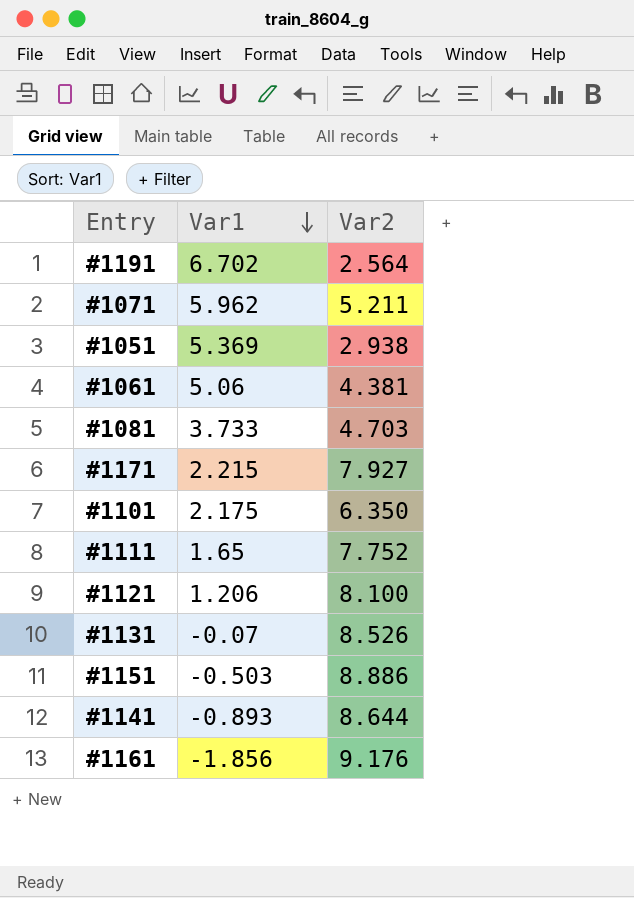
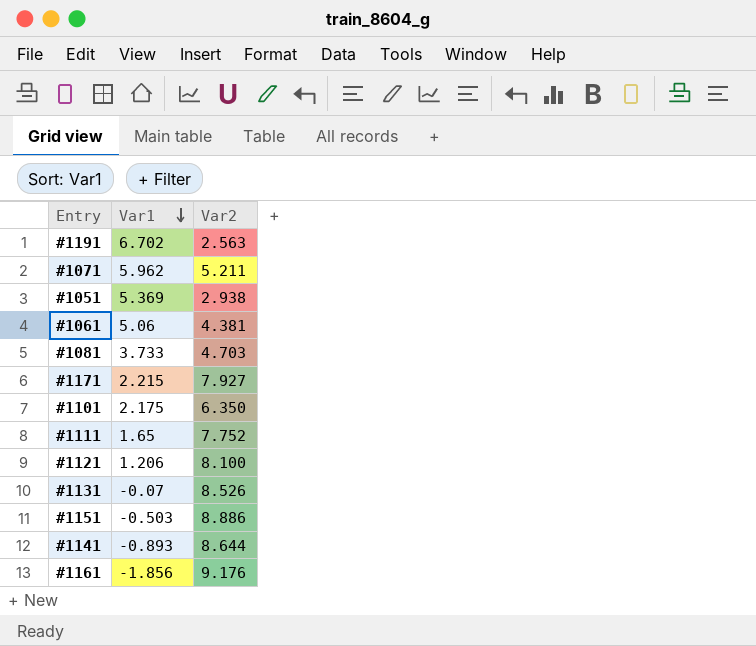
#1191 | Var2: 2.564 -> 2.563

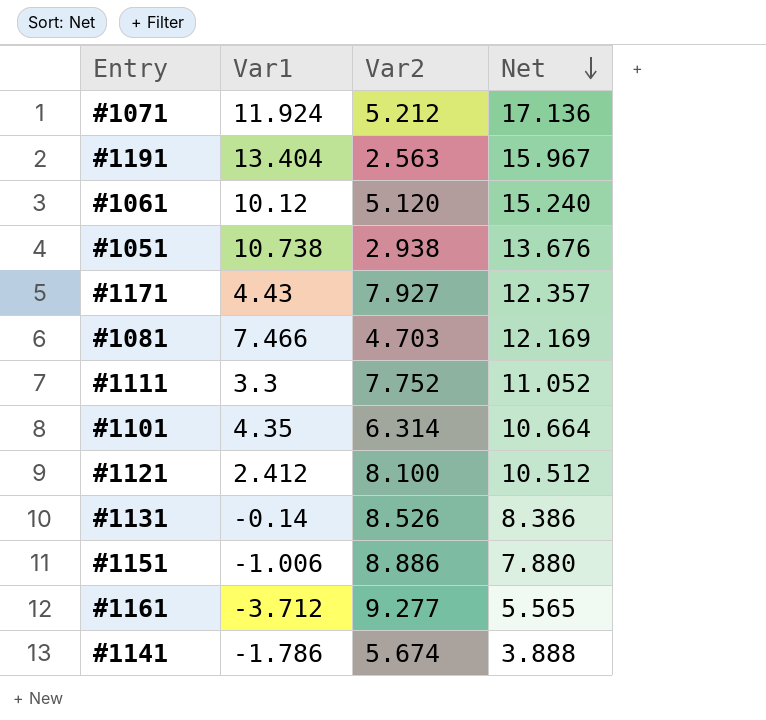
row order: Var1 descending -> Net descending
column Net | formula: none -> [Var1] + [Var2]
#1071 | Var1: 5.962 -> 11.924
#1071 | Var2: 5.211 -> 5.212
#1191 | Var1: 6.702 -> 13.404
#1061 | Var1: 5.06 -> 10.12
#1061 | Var2: 4.381 -> 5.120
#1051 | Var1: 5.369 -> 10.738
#1171 | Var1: 2.215 -> 4.43
#1081 | Var1: 3.733 -> 7.466
#1111 | Var1: 1.65 -> 3.3
#1101 | Var1: 2.175 -> 4.35
#1101 | Var2: 6.350 -> 6.314
#1121 | Var1: 1.206 -> 2.412
#1131 | Var1: -0.07 -> -0.14
#1151 | Var1: -0.503 -> -1.006
#1161 | Var1: -1.856 -> -3.712
#1161 | Var2: 9.176 -> 9.277
#1141 | Var1: -0.893 -> -1.786
#1141 | Var2: 8.644 -> 5.674

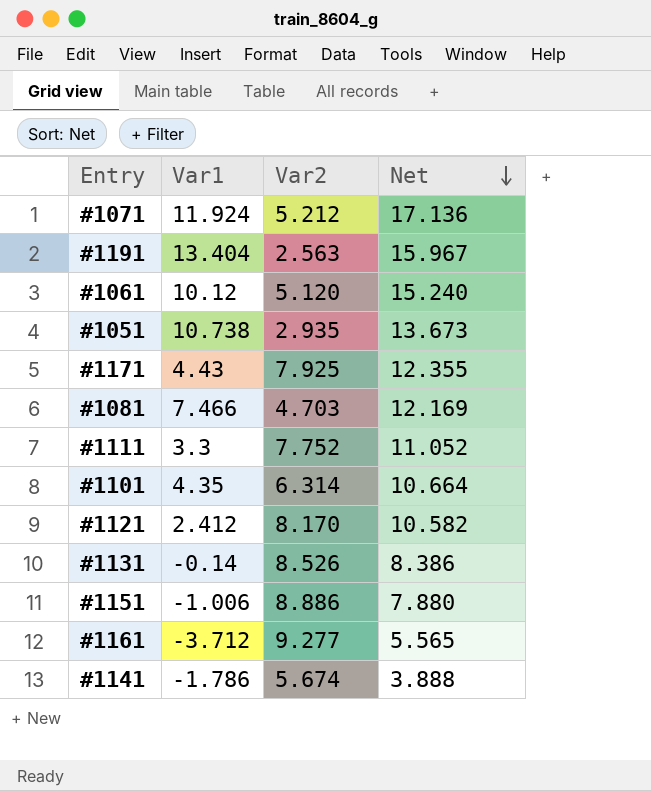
#1051 | Var2: 2.938 -> 2.935
#1051 | Net: 13.676 -> 13.673
#1171 | Var2: 7.927 -> 7.925
#1171 | Net: 12.357 -> 12.355
#1121 | Var2: 8.100 -> 8.170
#1121 | Net: 10.512 -> 10.582

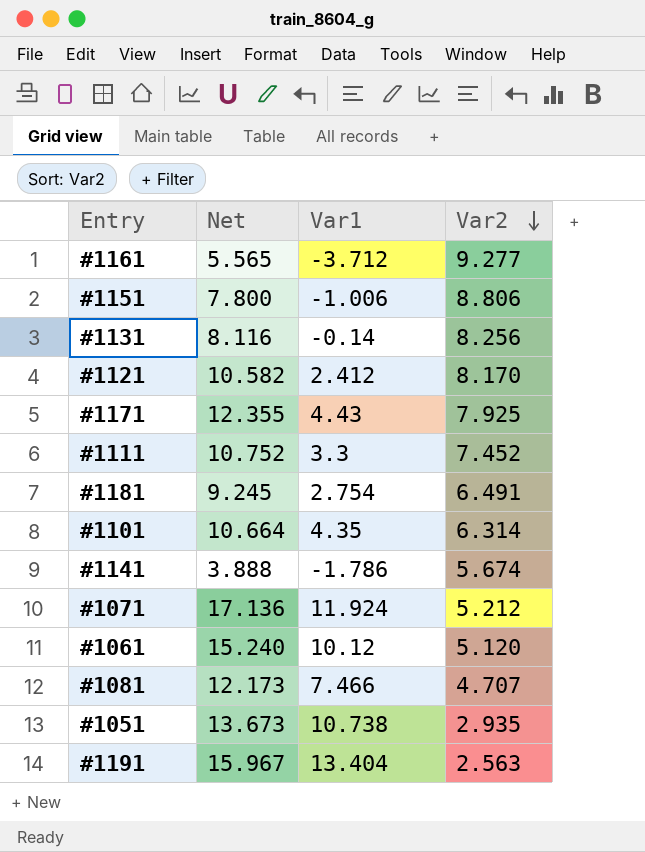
row order: Net descending -> Var2 descending
column Net | position: 4 -> 2
#1151 | Net: 7.880 -> 7.800
#1151 | Var2: 8.886 -> 8.806
#1131 | Net: 8.386 -> 8.116
#1131 | Var2: 8.526 -> 8.256
#1111 | Net: 11.052 -> 10.752
#1111 | Var2: 7.752 -> 7.452
row #1181: none -> 9.245 | 2.754 | 6.491
#1081 | Net: 12.169 -> 12.173
#1081 | Var2: 4.703 -> 4.707

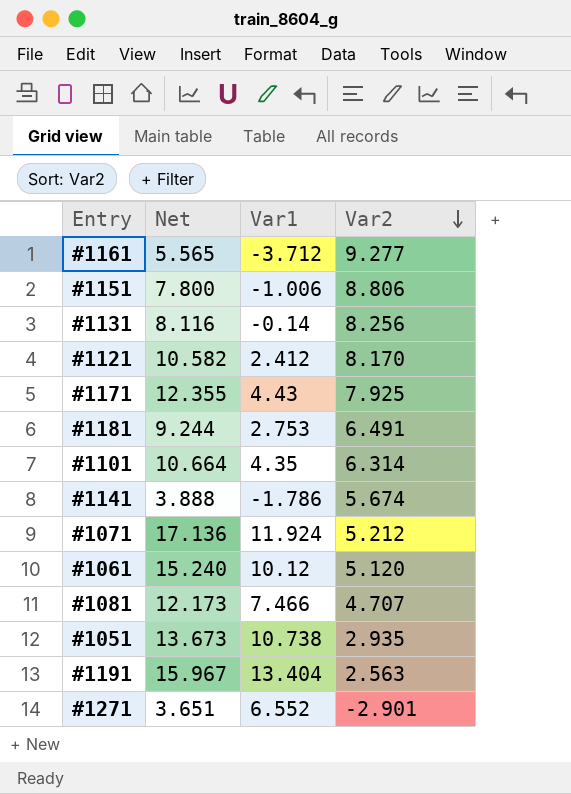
row #1111: 10.752 | 3.3 | 7.452 -> none
#1181 | Net: 9.245 -> 9.244
#1181 | Var1: 2.754 -> 2.753
row #1271: none -> 3.651 | 6.552 | -2.901

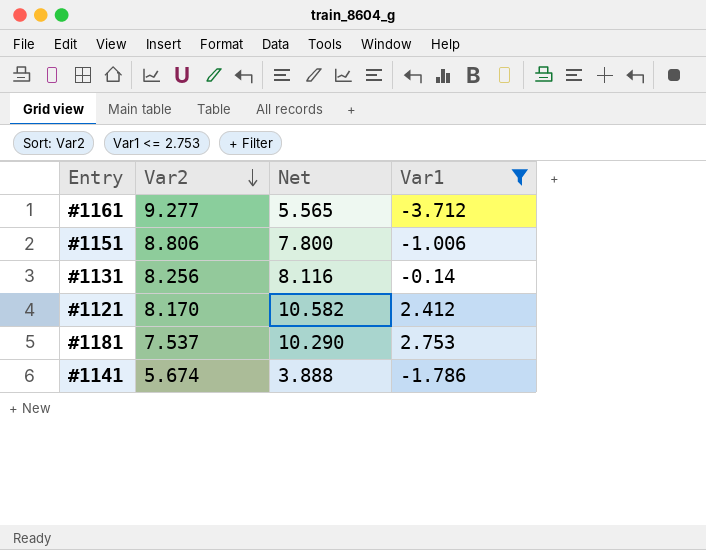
filter: none -> Var1 <= 2.753
column Var2 | position: 4 -> 2
#1181 | Var2: 6.491 -> 7.537
#1181 | Net: 9.244 -> 10.290

